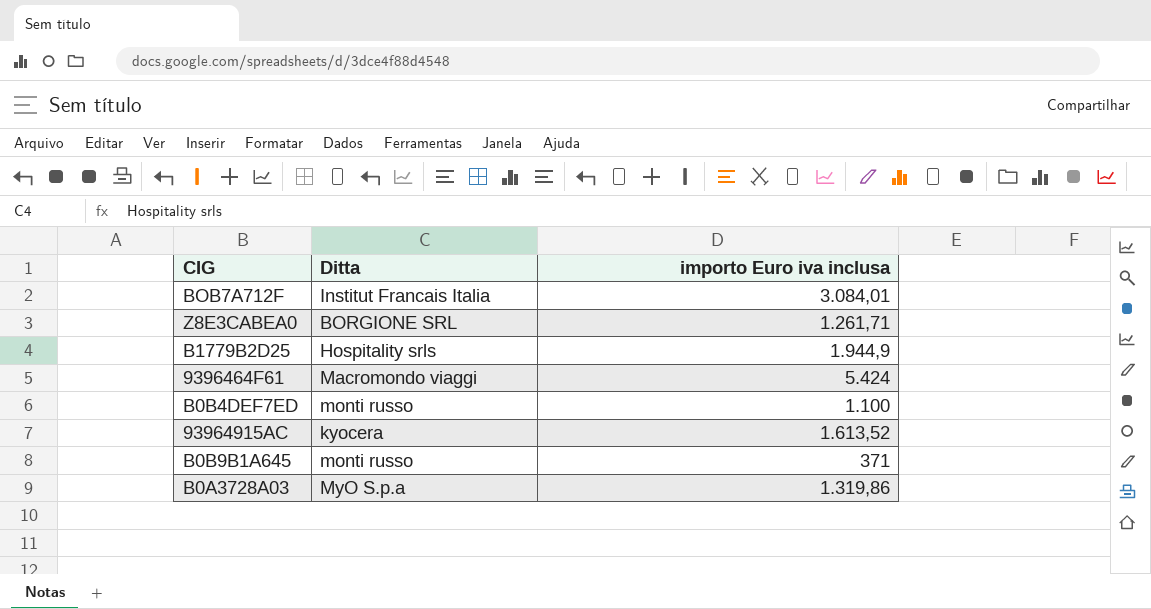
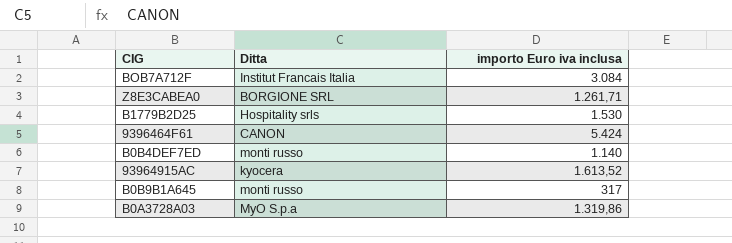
BOB7A712F | importo Euro iva inclusa: 3.084,01 -> 3.084
B1779B2D25 | importo Euro iva inclusa: 1.944,9 -> 1.530
9396464F61 | Ditta: Macromondo viaggi -> CANON
B0B4DEF7ED | importo Euro iva inclusa: 1.100 -> 1.140
B0B9B1A645 | importo Euro iva inclusa: 371 -> 317

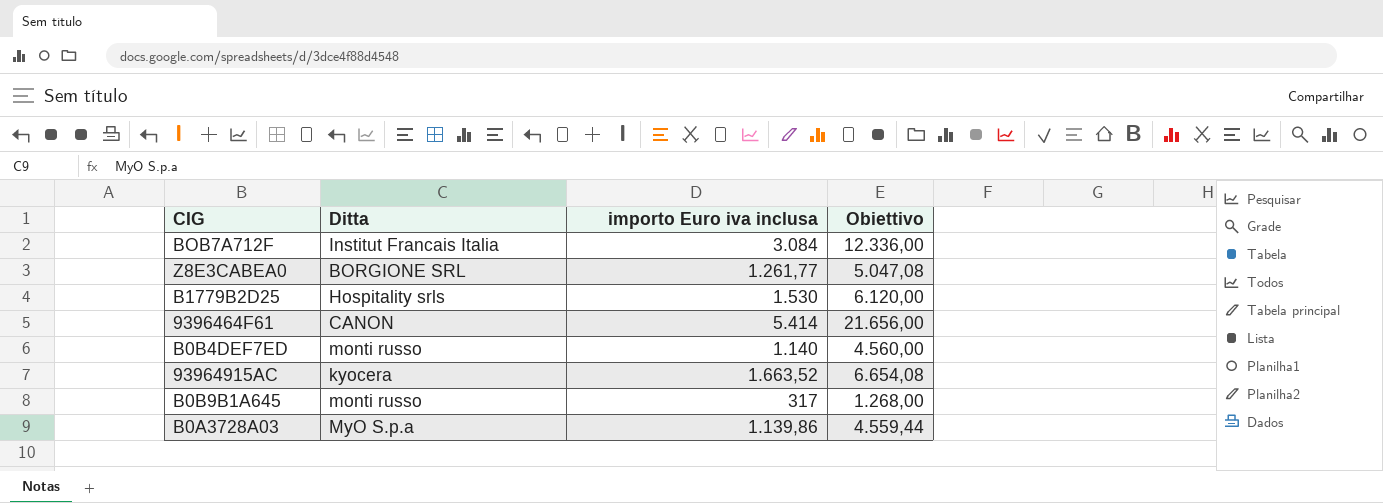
column Obiettivo | formula: none -> [importo Euro iva inclusa] * 4
Z8E3CABEA0 | importo Euro iva inclusa: 1.261,71 -> 1.261,77
9396464F61 | importo Euro iva inclusa: 5.424 -> 5.414
93964915AC | importo Euro iva inclusa: 1.613,52 -> 1.663,52
B0A3728A03 | importo Euro iva inclusa: 1.319,86 -> 1.139,86

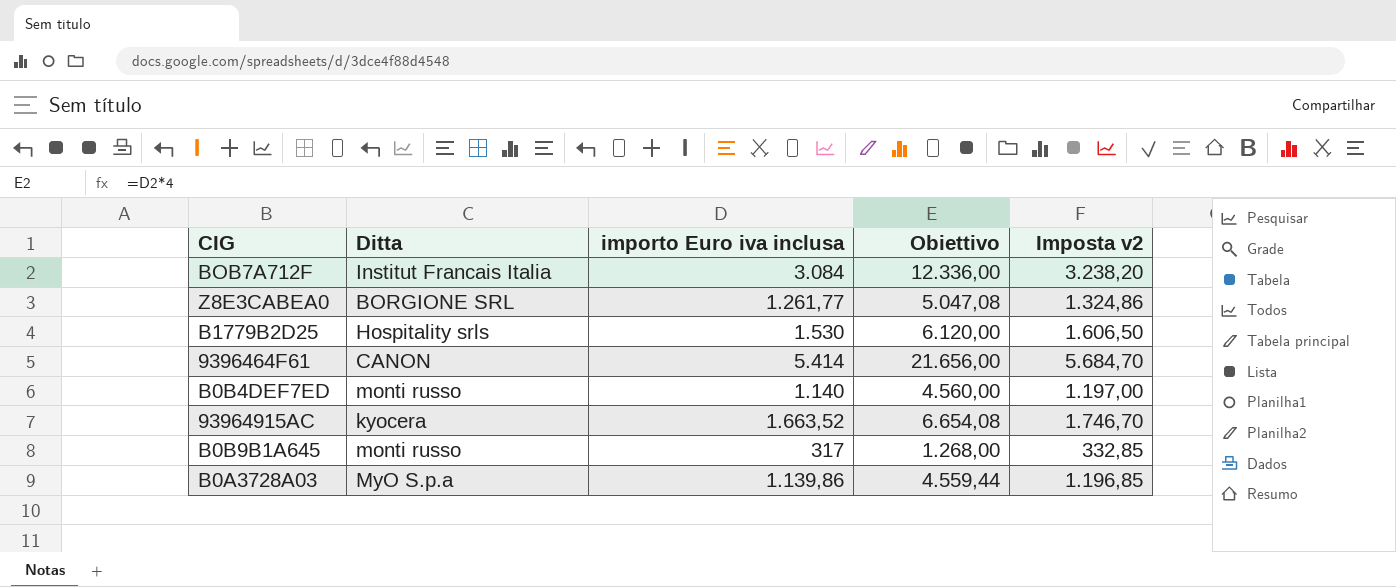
column Imposta v2 | formula: none -> [importo Euro iva inclusa] * 1,05

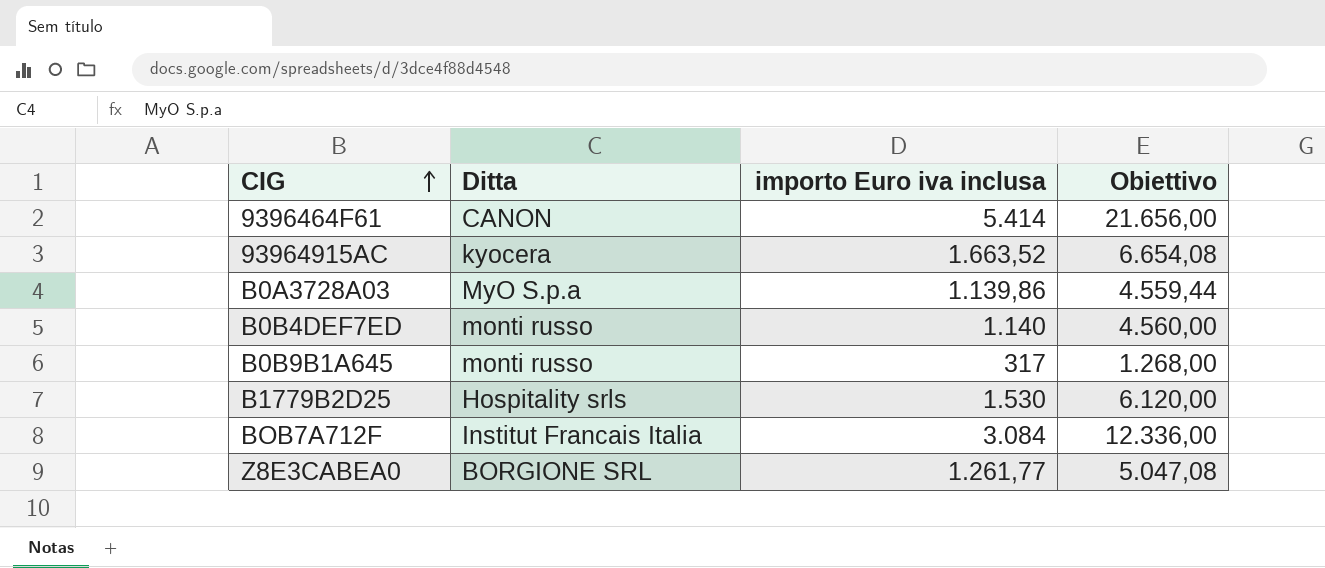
row order: none -> CIG ascending
column Imposta v2 | formula: [importo Euro iva inclusa] * 1,05 -> none

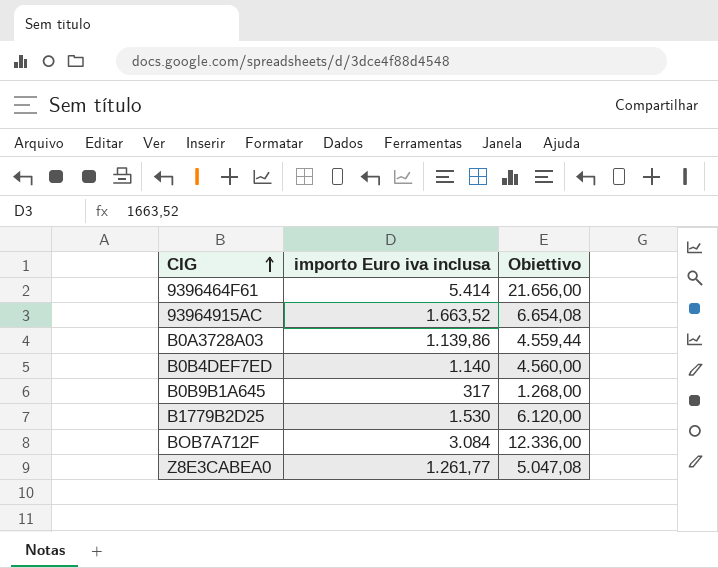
column Ditta | position: 2 -> none

